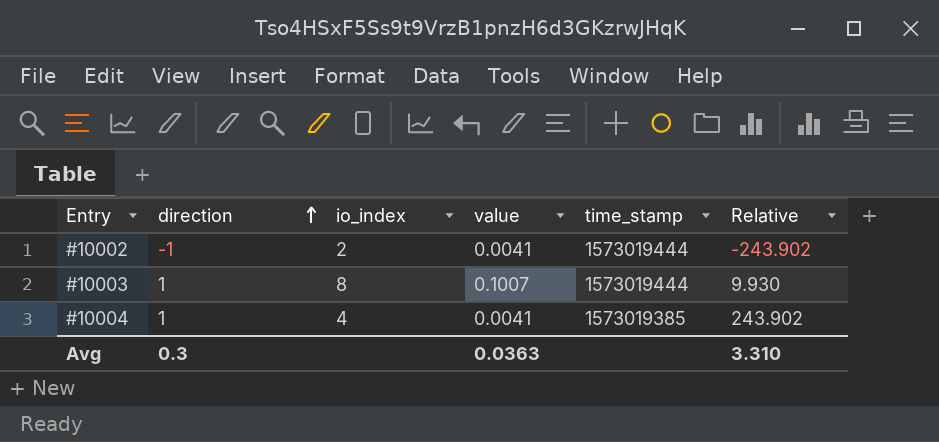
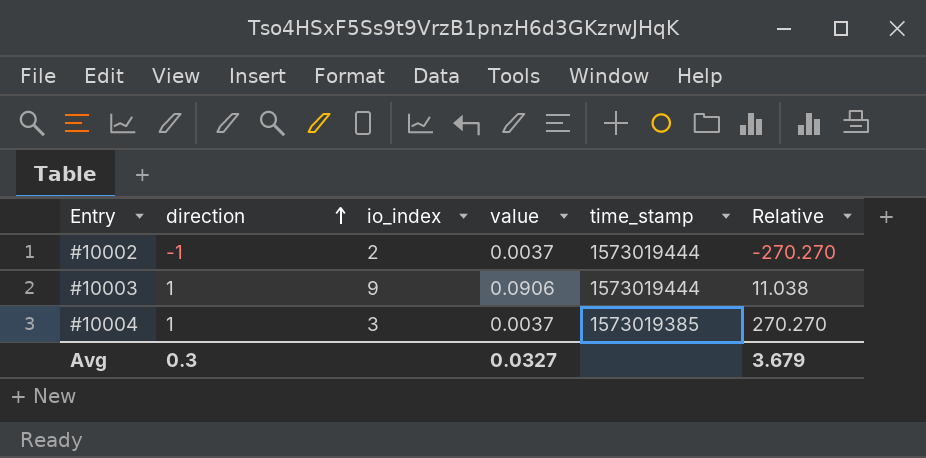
#10002 | value: 0.0041 -> 0.0037
#10002 | Relative: -243.902 -> -270.270
#10003 | io_index: 8 -> 9
#10003 | value: 0.1007 -> 0.0906
#10003 | Relative: 9.930 -> 11.038
#10004 | io_index: 4 -> 3
#10004 | value: 0.0041 -> 0.0037
#10004 | Relative: 243.902 -> 270.270
Avg | value: 0.0363 -> 0.0327
Avg | Relative: 3.310 -> 3.679

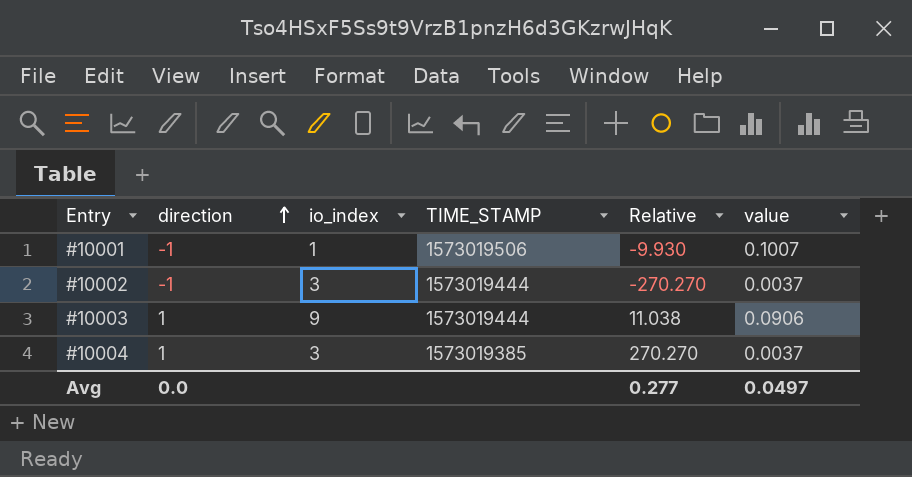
column name: time_stamp -> TIME_STAMP
column value | position: 4 -> 6
row #10001: none -> -1 | 1 | 1573019506 | -9.930 | 0.1007
#10002 | io_index: 2 -> 3
Avg | direction: 0.3 -> 0.0
Avg | Relative: 3.679 -> 0.277
Avg | value: 0.0327 -> 0.0497

